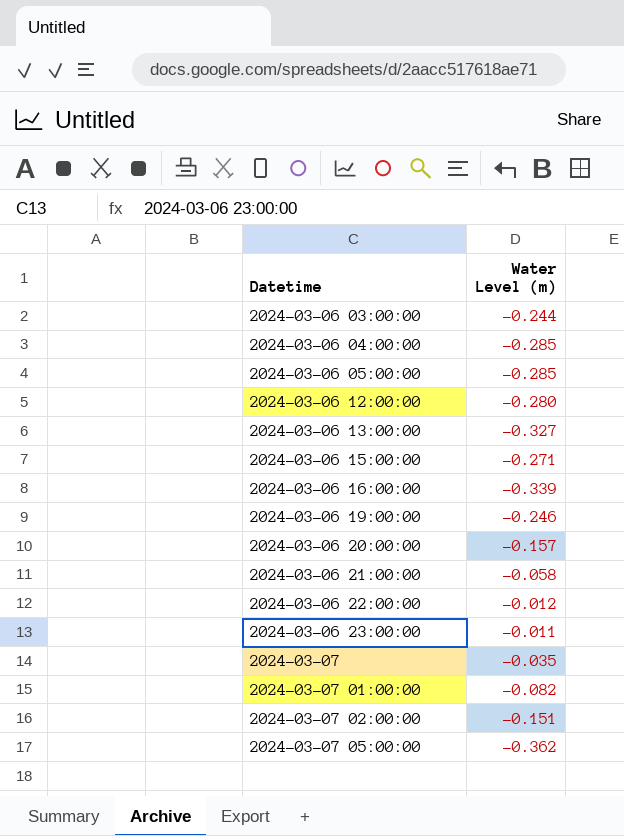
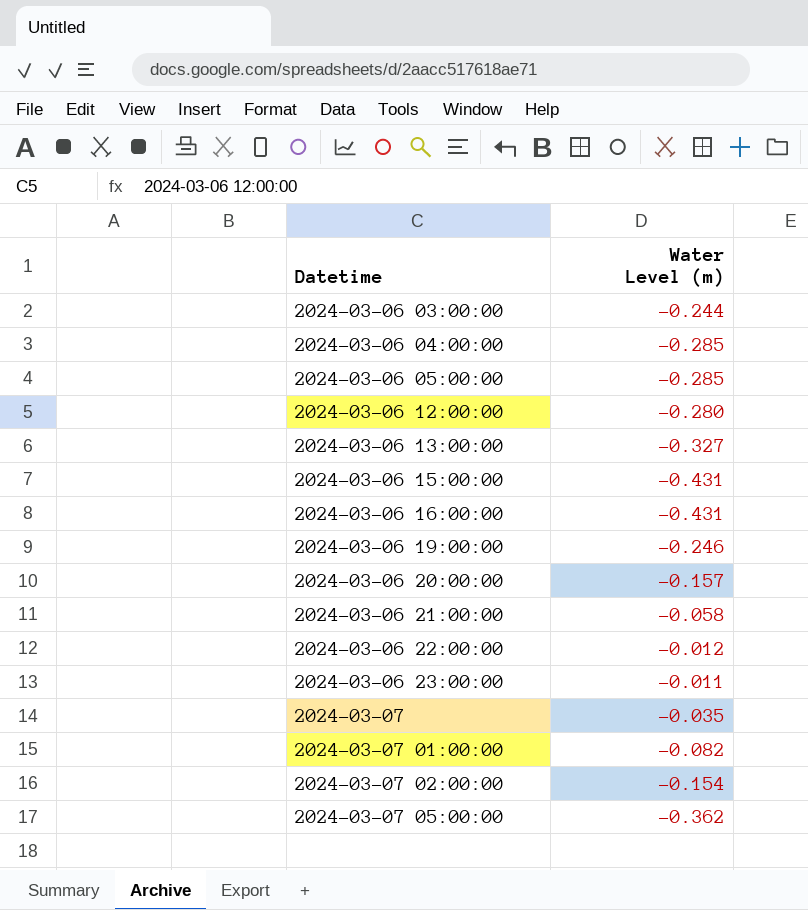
2024-03-06 15:00:00 | Water Level (m): -0.271 -> -0.431
2024-03-06 16:00:00 | Water Level (m): -0.339 -> -0.431
2024-03-07 02:00:00 | Water Level (m): -0.151 -> -0.154

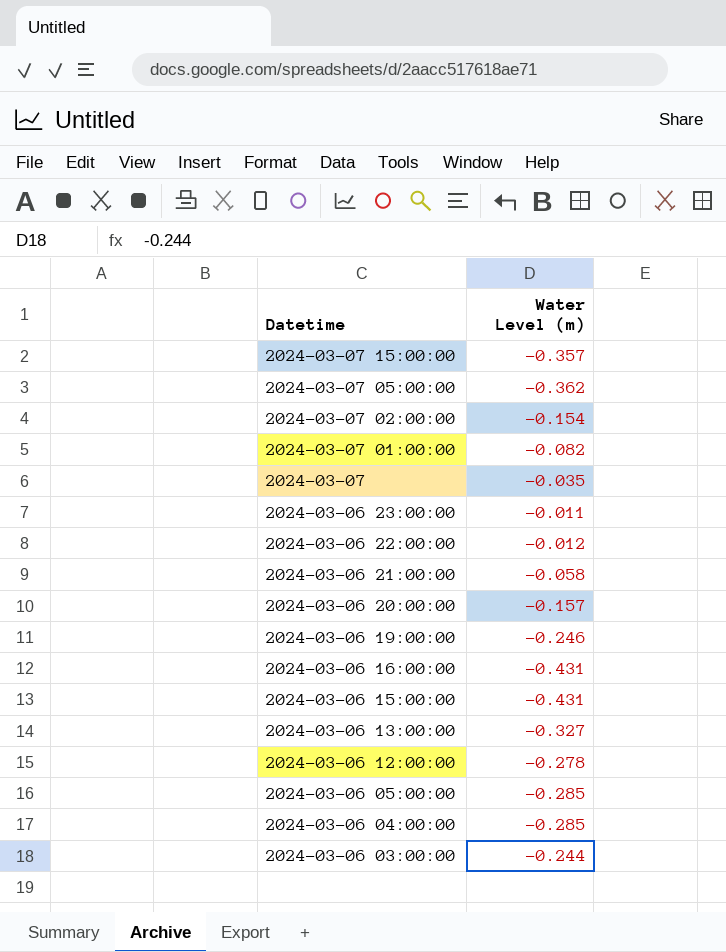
row order: Datetime ascending -> Datetime descending
row 2024-03-07 15:00:00: none -> -0.357
2024-03-06 12:00:00 | Water Level (m): -0.280 -> -0.278

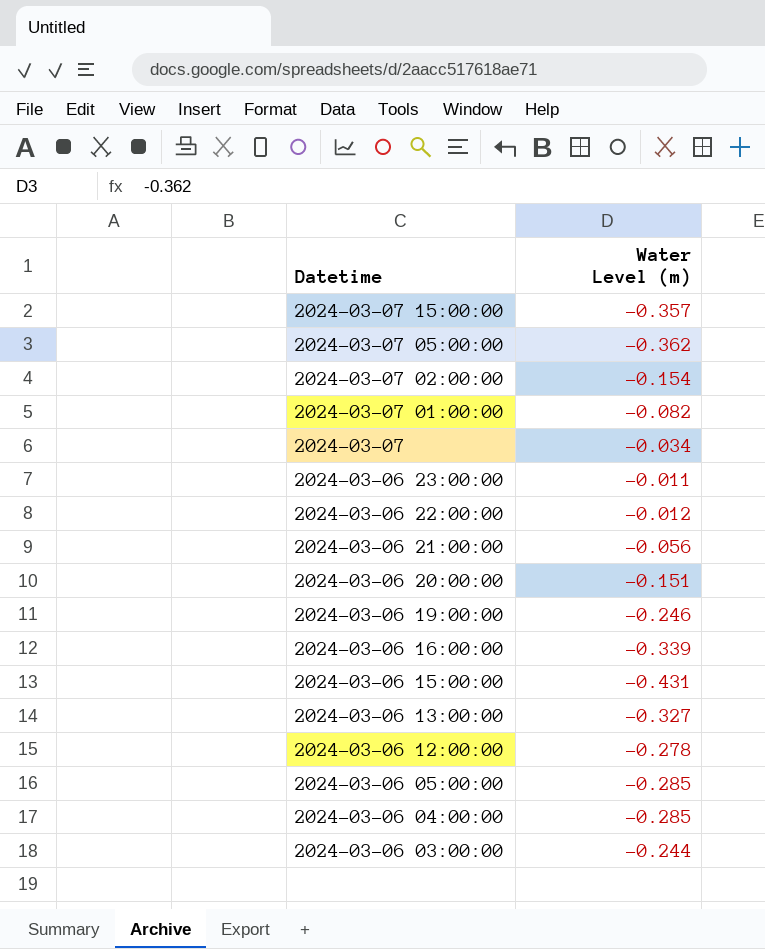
2024-03-07 | Water Level (m): -0.035 -> -0.034
2024-03-06 21:00:00 | Water Level (m): -0.058 -> -0.056
2024-03-06 20:00:00 | Water Level (m): -0.157 -> -0.151
2024-03-06 16:00:00 | Water Level (m): -0.431 -> -0.339

